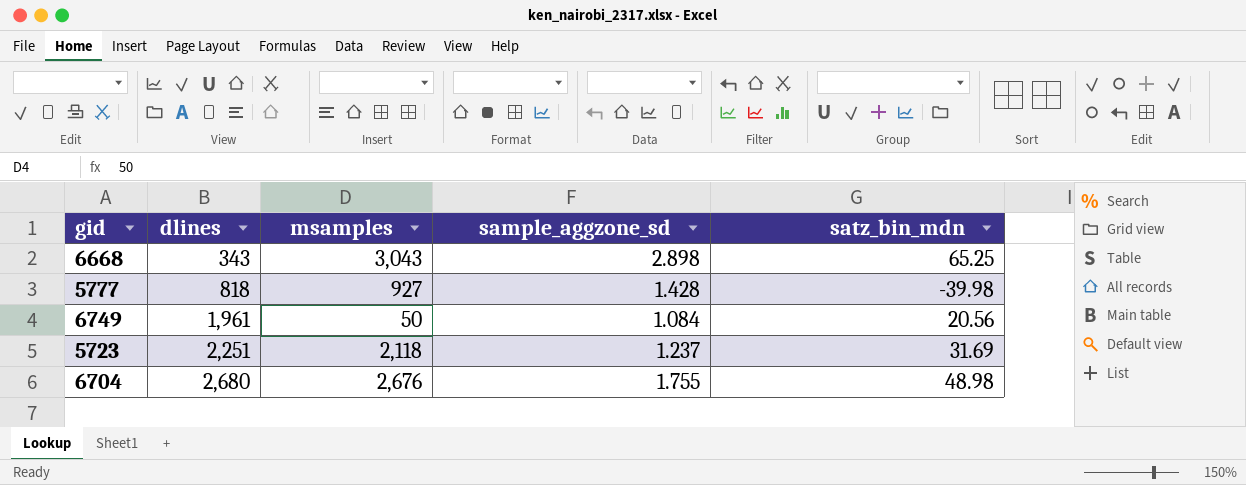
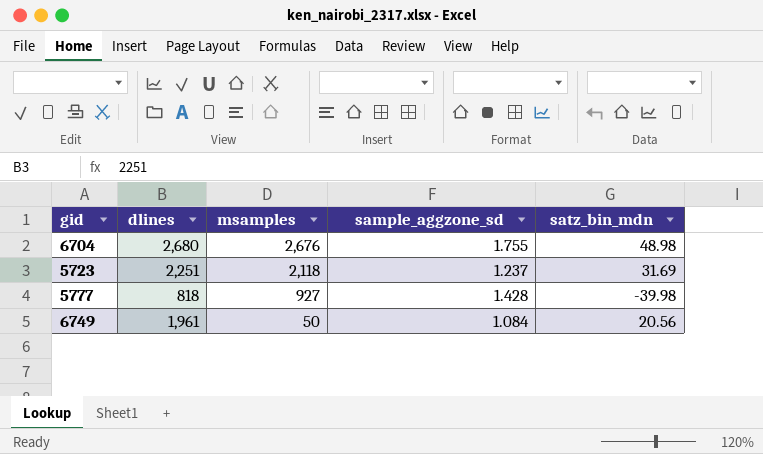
row order: dlines ascending -> msamples descending
row 6668: 343 | 3,043 | 2.898 | 65.25 -> none

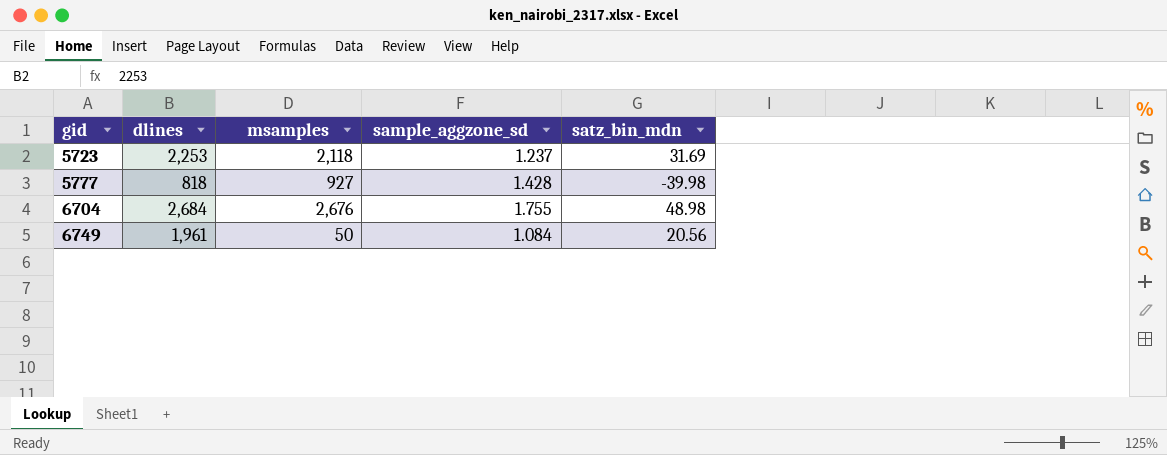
row order: msamples descending -> gid ascending
5723 | dlines: 2,251 -> 2,253
6704 | dlines: 2,680 -> 2,684

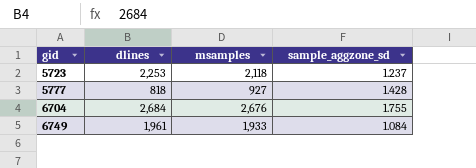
column satz_bin_mdn | position: 5 -> none
6749 | msamples: 50 -> 1,933

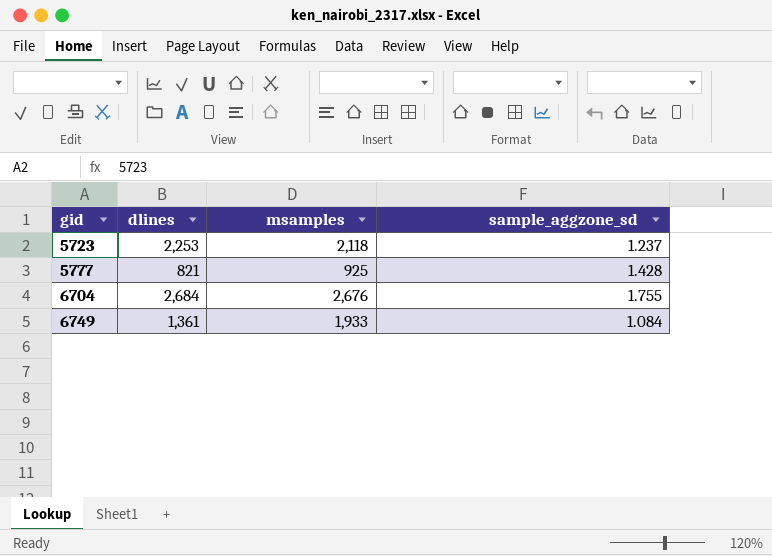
5777 | dlines: 818 -> 821
5777 | msamples: 927 -> 925
6749 | dlines: 1,961 -> 1,361

